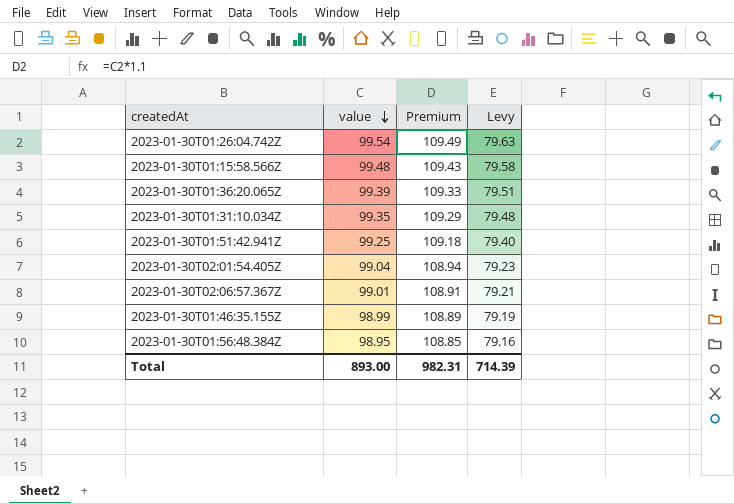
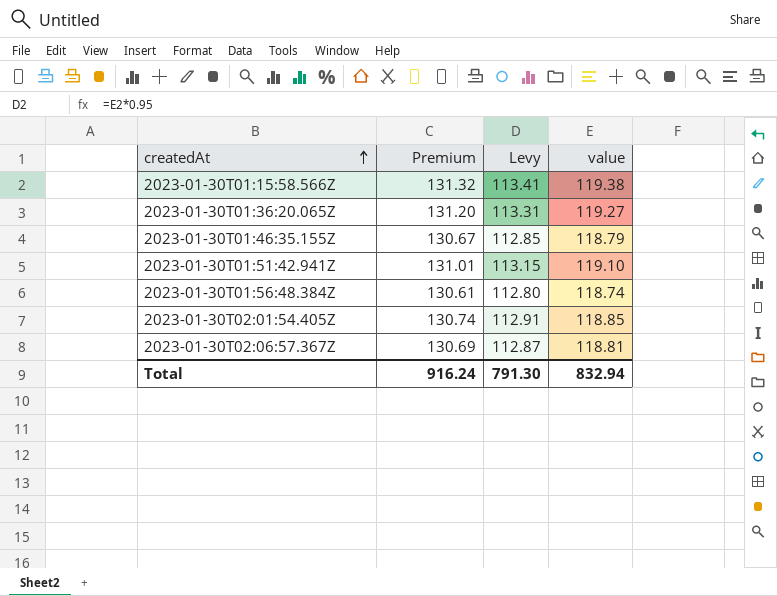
row order: value descending -> createdAt ascending
column Levy | formula: [value] * 0.8 -> [value] * 0.95
column value | position: 2 -> 4
row 2023-01-30T01:26:04.742Z: 99.54 | 109.49 | 79.63 -> none
row 2023-01-30T01:31:10.034Z: 99.35 | 109.29 | 79.48 -> none
2023-01-30T01:15:58.566Z | Premium: 109.43 -> 131.32
2023-01-30T01:15:58.566Z | value: 99.48 -> 119.38
2023-01-30T01:36:20.065Z | Premium: 109.33 -> 131.20
2023-01-30T01:36:20.065Z | value: 99.39 -> 119.27
2023-01-30T01:46:35.155Z | Premium: 108.89 -> 130.67
2023-01-30T01:46:35.155Z | value: 98.99 -> 118.79
2023-01-30T01:51:42.941Z | Premium: 109.18 -> 131.01
2023-01-30T01:51:42.941Z | value: 99.25 -> 119.10
2023-01-30T01:56:48.384Z | Premium: 108.85 -> 130.61
2023-01-30T01:56:48.384Z | value: 98.95 -> 118.74
2023-01-30T02:01:54.405Z | Premium: 108.94 -> 130.74
2023-01-30T02:01:54.405Z | value: 99.04 -> 118.85
2023-01-30T02:06:57.367Z | Premium: 108.91 -> 130.69
2023-01-30T02:06:57.367Z | value: 99.01 -> 118.81
Total | Premium: 982.31 -> 916.24
Total | Levy: 714.39 -> 791.30
Total | value: 893.00 -> 832.94

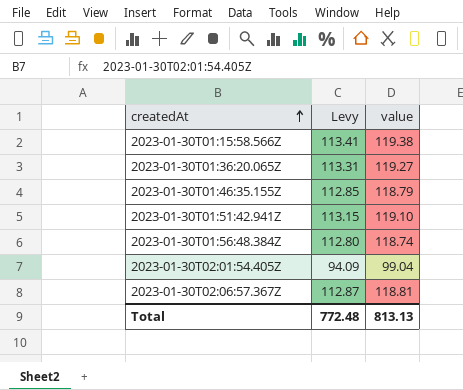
column Premium | formula: [value] * 1.1 -> none
2023-01-30T02:01:54.405Z | Levy: 112.91 -> 94.09
2023-01-30T02:01:54.405Z | value: 118.85 -> 99.04
Total | Levy: 791.30 -> 772.48
Total | value: 832.94 -> 813.13

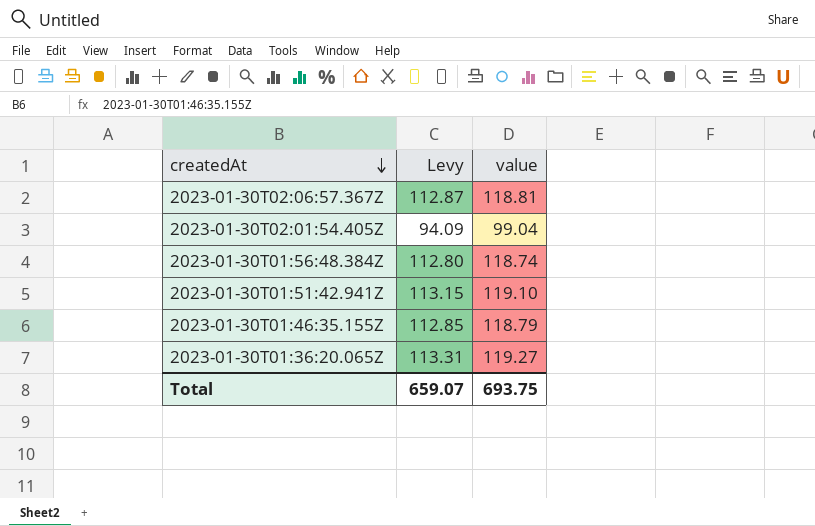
row order: createdAt ascending -> createdAt descending
row 2023-01-30T01:15:58.566Z: 113.41 | 119.38 -> none
Total | Levy: 772.48 -> 659.07
Total | value: 813.13 -> 693.75

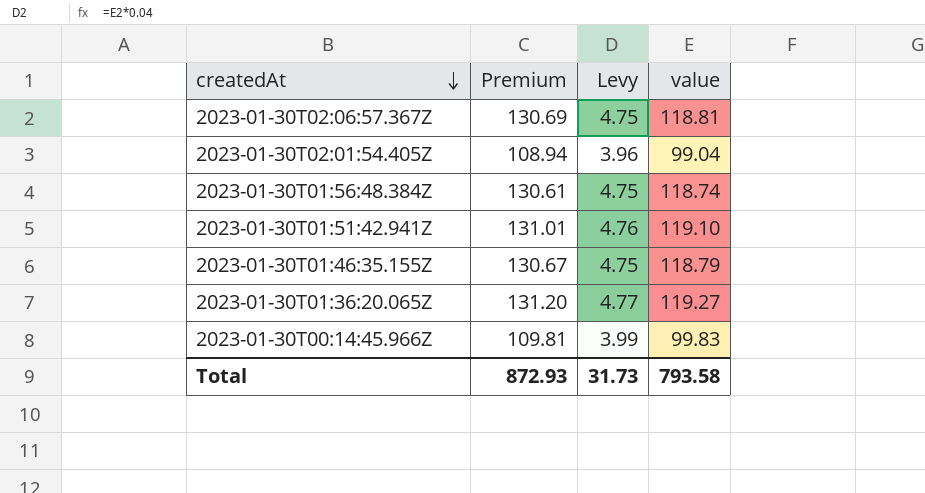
column Premium | formula: none -> [value] * 1.1
column Levy | formula: [value] * 0.95 -> [value] * 0.04
row 2023-01-30T00:14:45.966Z: none -> 109.81 | 3.99 | 99.83
Total | Levy: 659.07 -> 31.73
Total | value: 693.75 -> 793.58

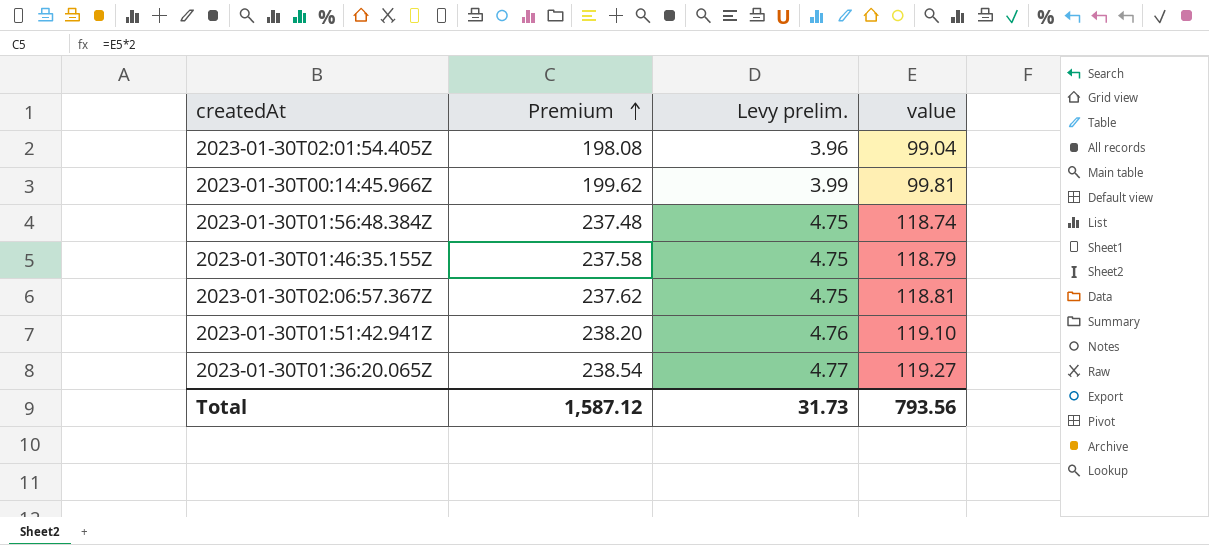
row order: createdAt descending -> Premium ascending
column Premium | formula: [value] * 1.1 -> [value] * 2
column name: Levy -> Levy prelim.
2023-01-30T00:14:45.966Z | value: 99.83 -> 99.81
Total | Premium: 872.93 -> 1,587.12
Total | value: 793.58 -> 793.56

